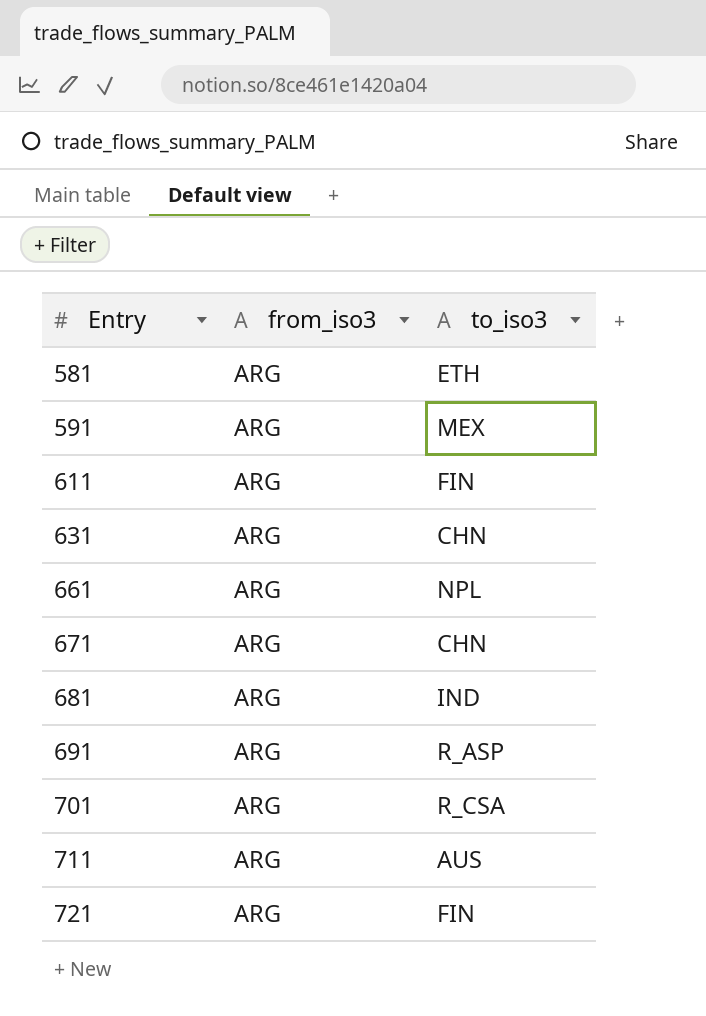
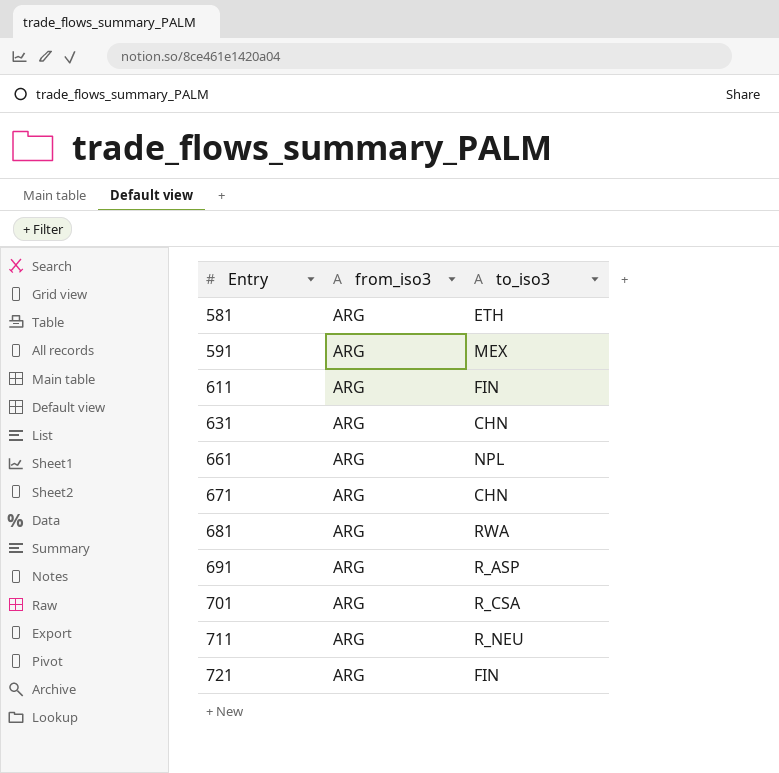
681 | to_iso3: IND -> RWA
711 | to_iso3: AUS -> R_NEU

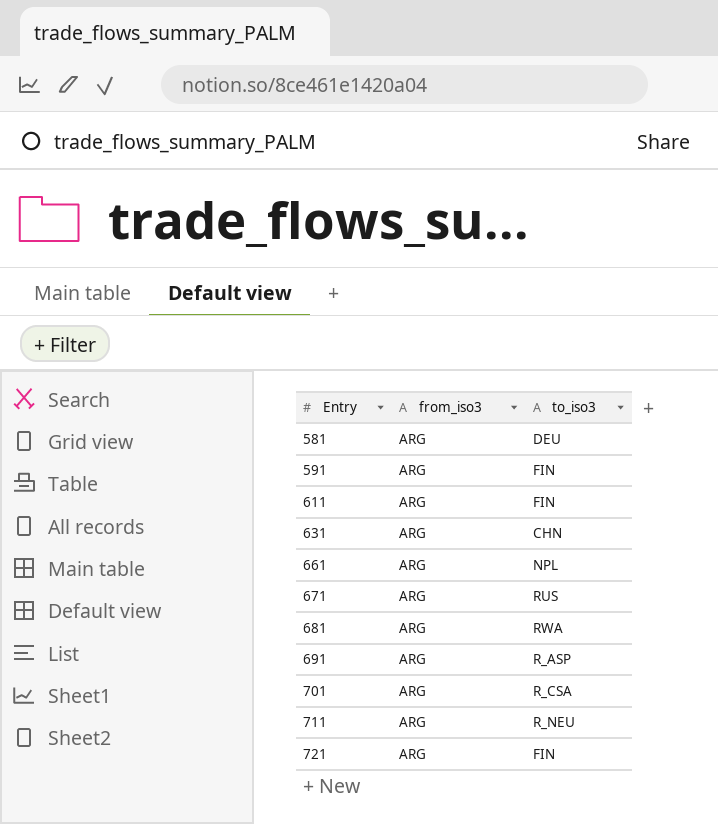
581 | to_iso3: ETH -> DEU
591 | to_iso3: MEX -> FIN
671 | to_iso3: CHN -> RUS

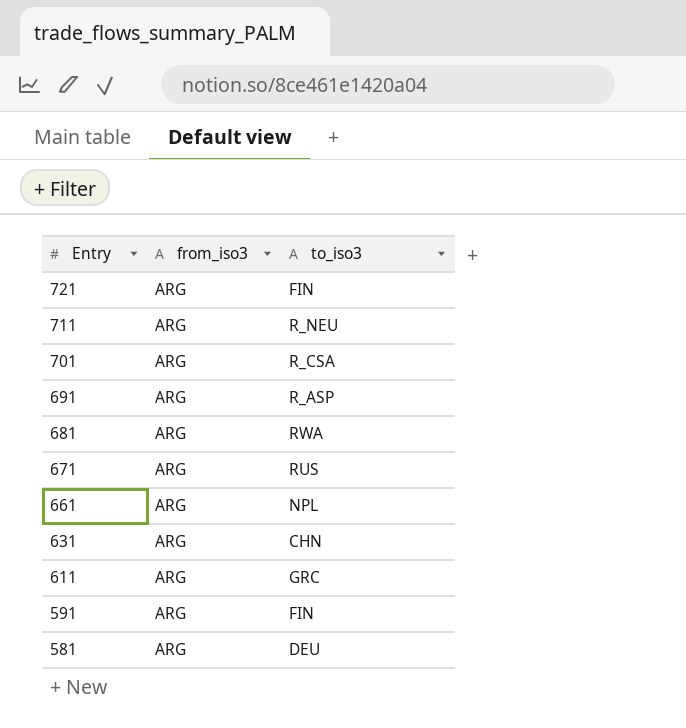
row order: Entry ascending -> Entry descending
611 | to_iso3: FIN -> GRC

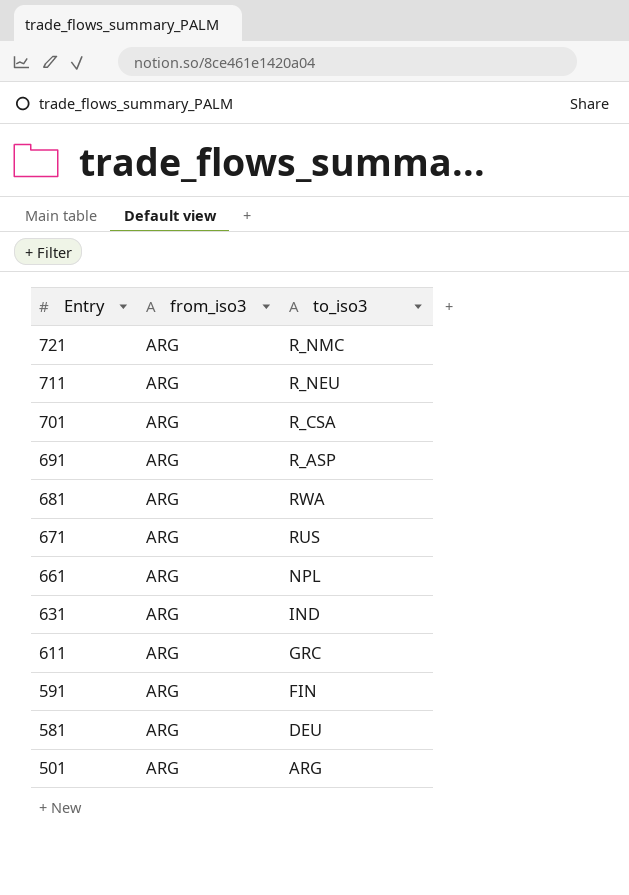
721 | to_iso3: FIN -> R_NMC
631 | to_iso3: CHN -> IND
row 501: none -> ARG | ARG

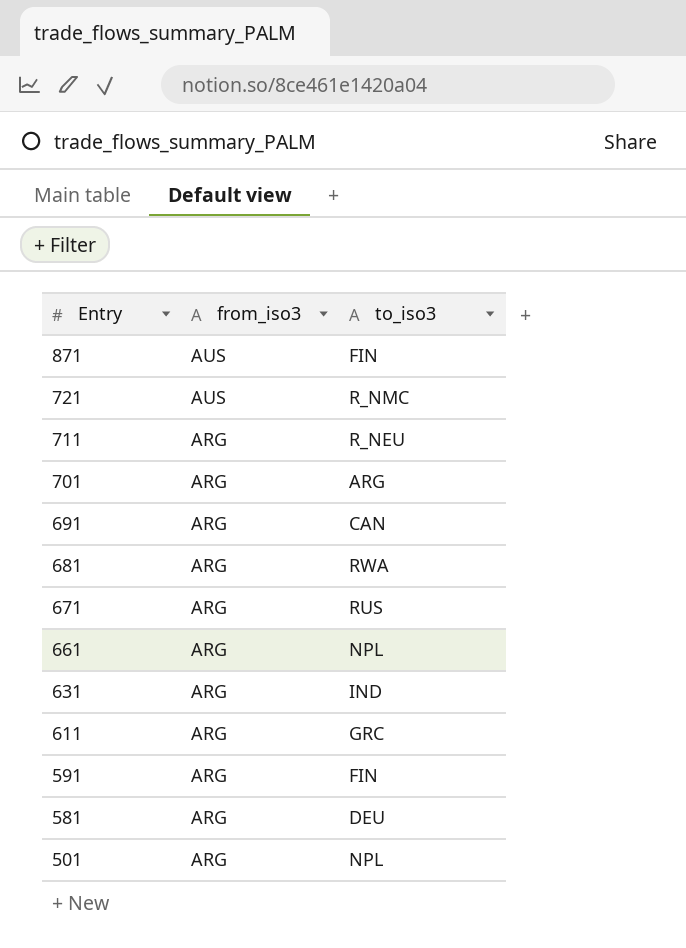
row 871: none -> AUS | FIN
721 | from_iso3: ARG -> AUS
701 | to_iso3: R_CSA -> ARG
691 | to_iso3: R_ASP -> CAN
501 | to_iso3: ARG -> NPL

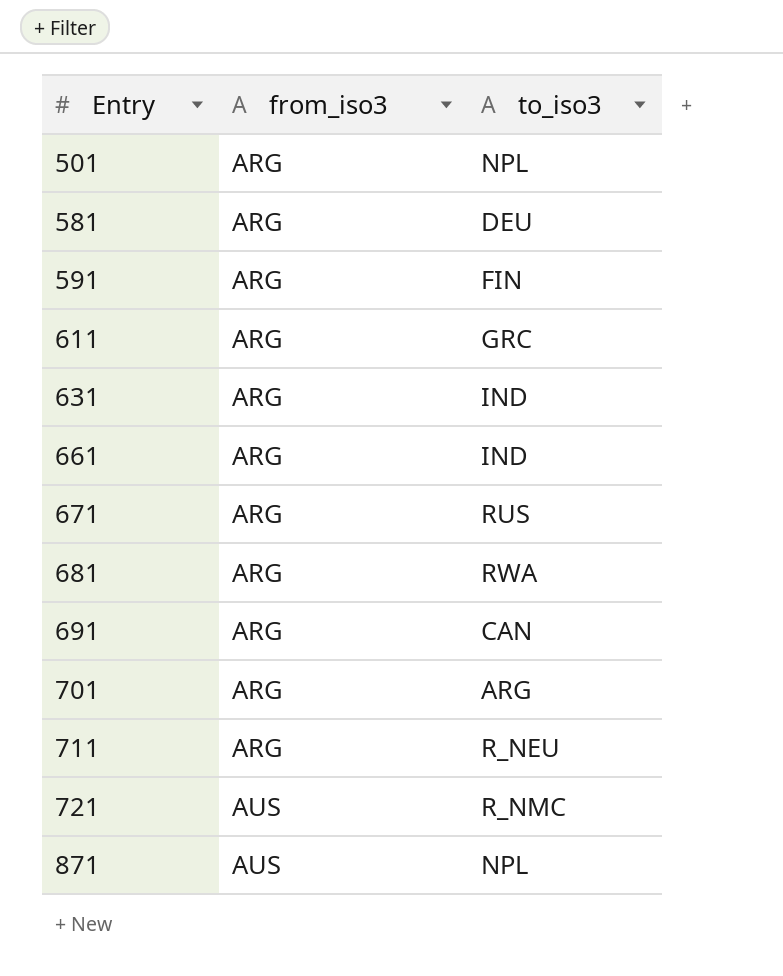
row order: Entry descending -> Entry ascending
661 | to_iso3: NPL -> IND
871 | to_iso3: FIN -> NPL

